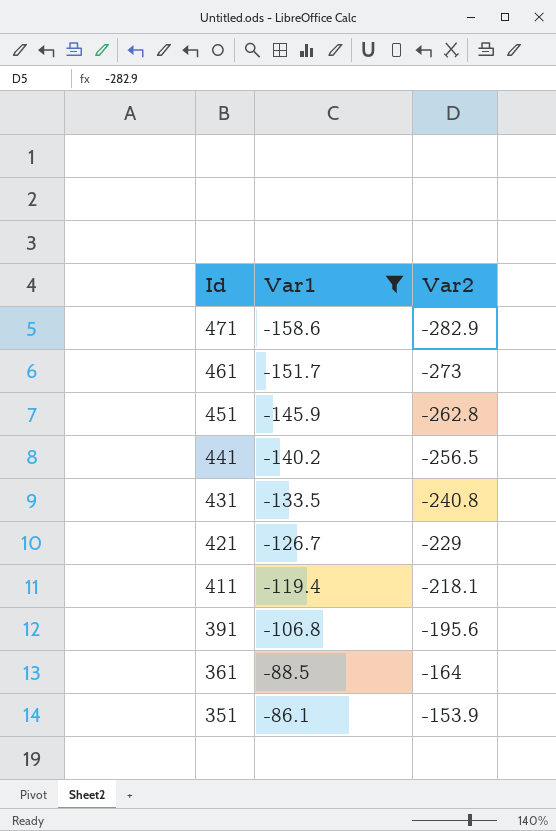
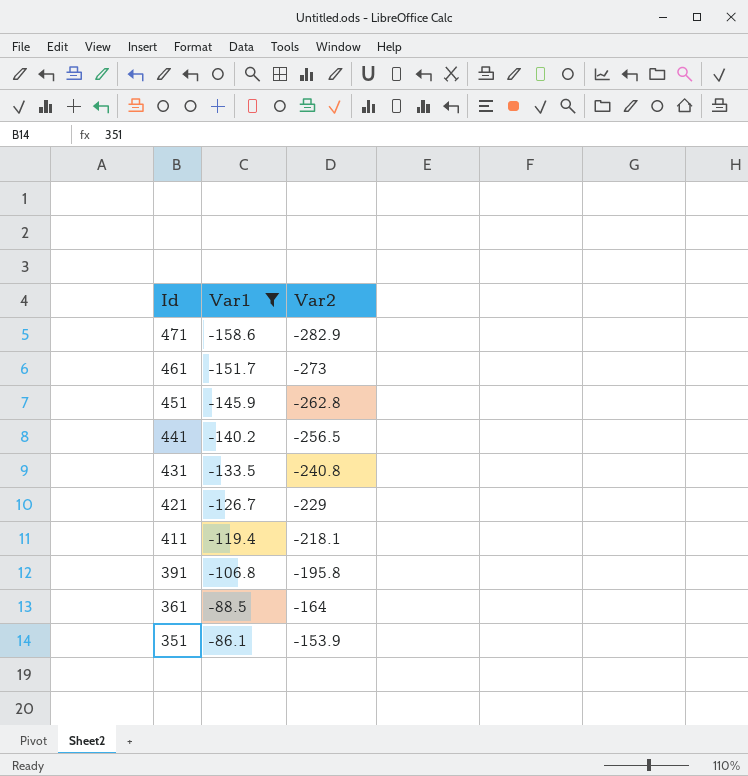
391 | Var2: -195.6 -> -195.8

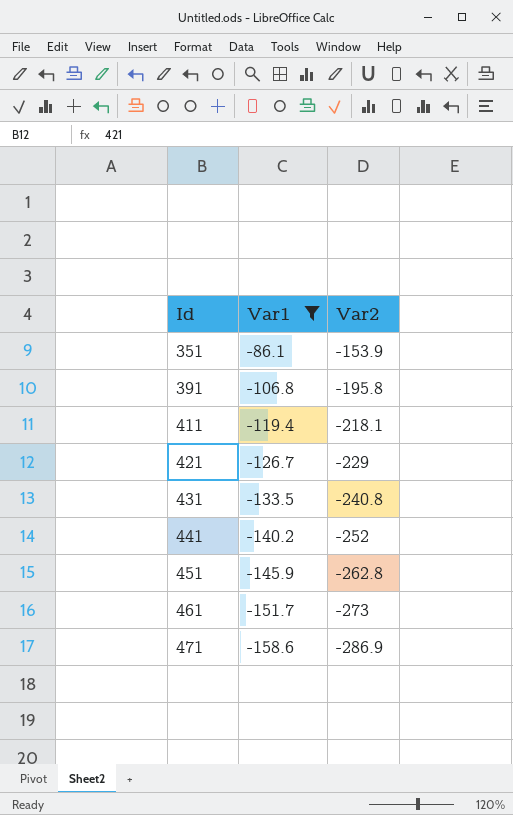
row order: Id descending -> Id ascending
row 361: -88.5 | -164 -> none
441 | Var2: -256.5 -> -252
471 | Var2: -282.9 -> -286.9

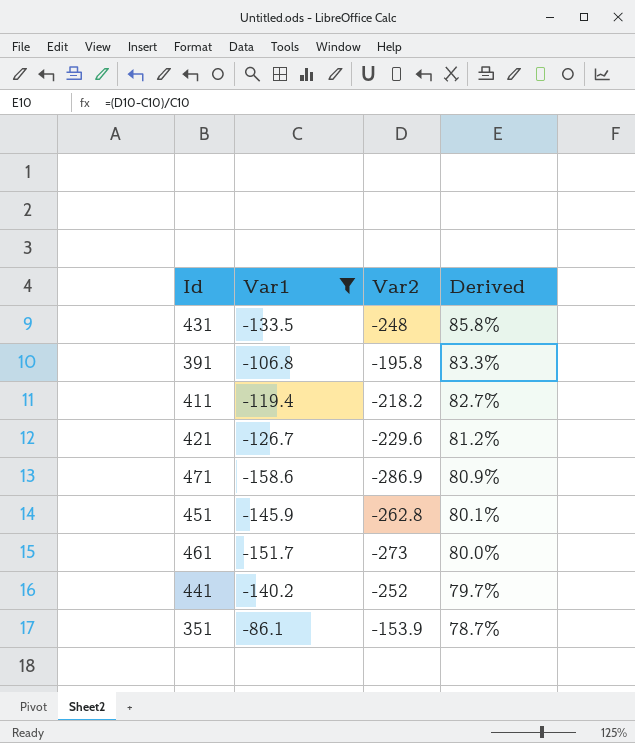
row order: Id ascending -> Derived descending
column Derived | formula: none -> ([Var2] - [Var1]) / [Var1]
431 | Var2: -240.8 -> -248
411 | Var2: -218.1 -> -218.2
421 | Var2: -229 -> -229.6

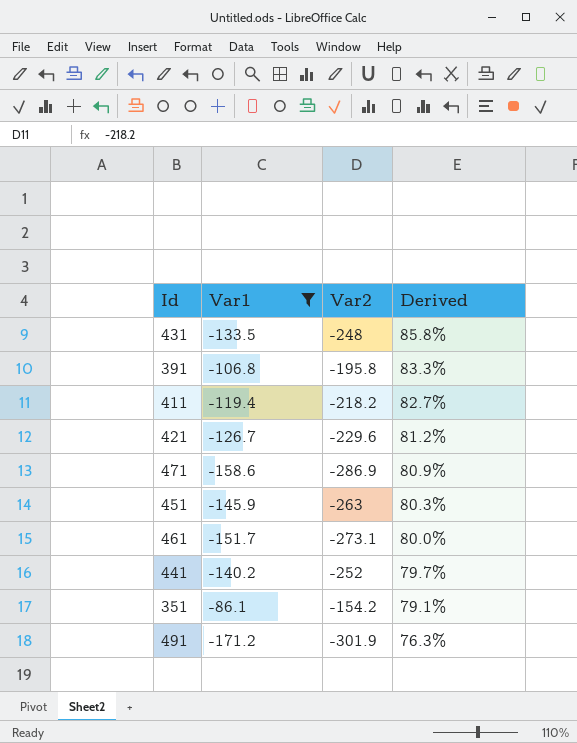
451 | Var2: -262.8 -> -263
451 | Derived: 80.1% -> 80.3%
461 | Var2: -273 -> -273.1
351 | Var2: -153.9 -> -154.2
351 | Derived: 78.7% -> 79.1%
row 491: none -> -171.2 | -301.9 | 76.3%

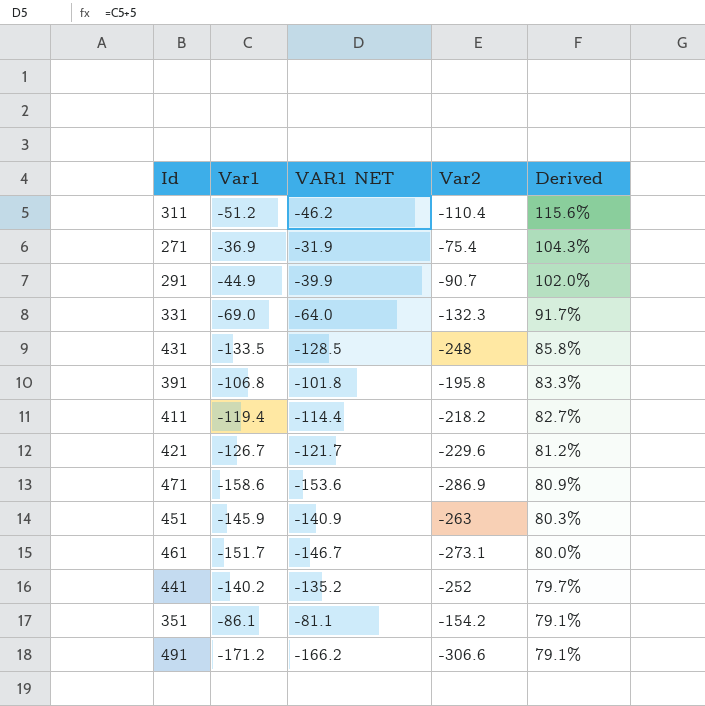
filter: Var1 <= -86.1 -> none
column VAR1 NET | formula: none -> [Var1] + 5
491 | Var2: -301.9 -> -306.6
491 | Derived: 76.3% -> 79.1%

